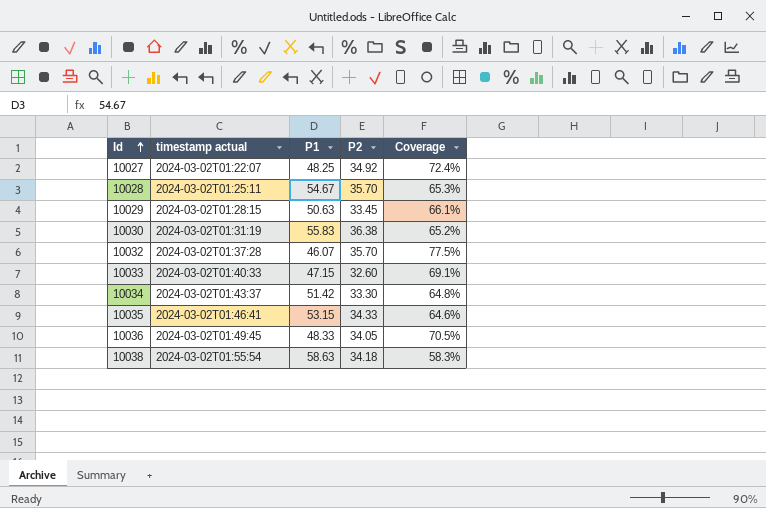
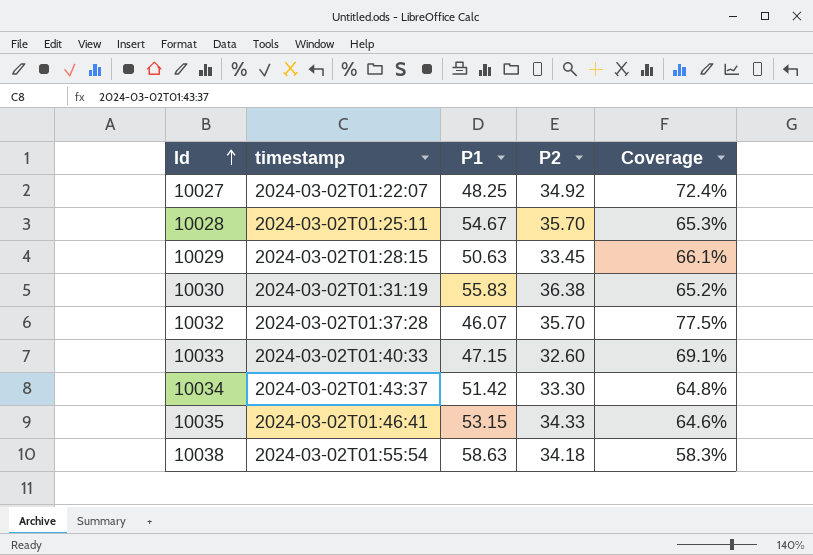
column name: timestamp actual -> timestamp
row 10036: 2024-03-02T01:49:45 | 48.33 | 34.05 | 70.5% -> none

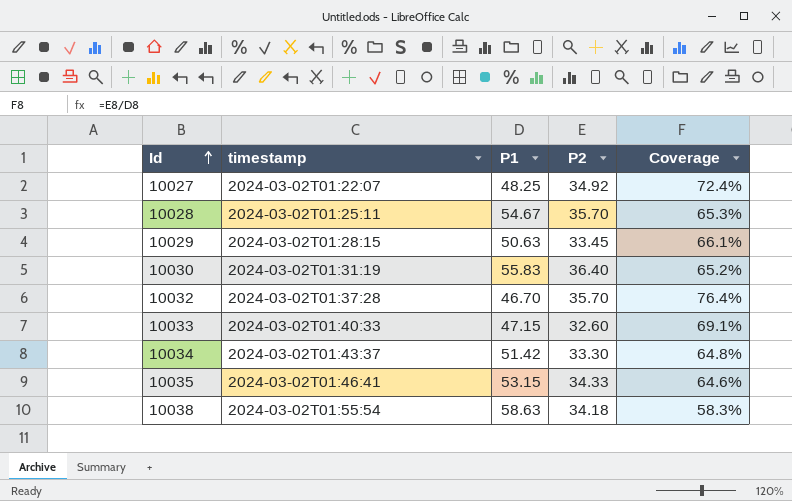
10030 | P2: 36.38 -> 36.40
10032 | P1: 46.07 -> 46.70
10032 | Coverage: 77.5% -> 76.4%

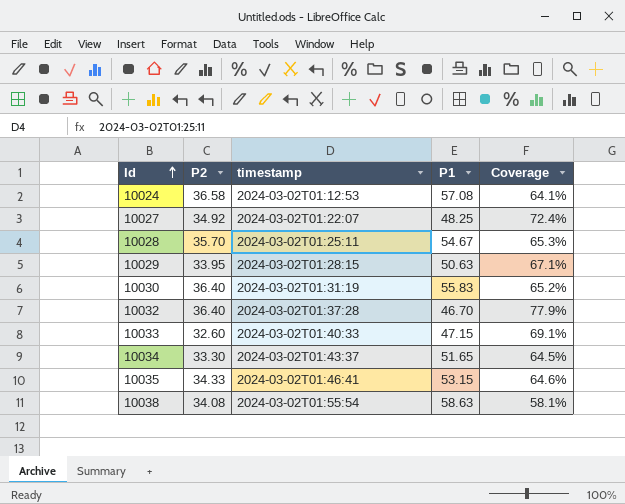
column P2 | position: 4 -> 2
row 10024: none -> 36.58 | 2024-03-02T01:12:53 | 57.08 | 64.1%
10029 | P2: 33.45 -> 33.95
10029 | Coverage: 66.1% -> 67.1%
10032 | P2: 35.70 -> 36.40
10032 | Coverage: 76.4% -> 77.9%
10034 | P1: 51.42 -> 51.65
10034 | Coverage: 64.8% -> 64.5%
10038 | P2: 34.18 -> 34.08
10038 | Coverage: 58.3% -> 58.1%

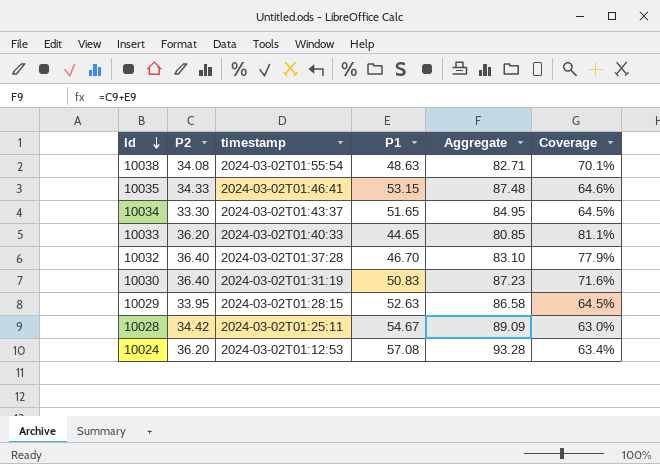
row order: Id ascending -> Id descending
column Aggregate | formula: none -> [P2] + [P1]
row 10027: 34.92 | 2024-03-02T01:22:07 | 48.25 | 72.4% -> none
10038 | P1: 58.63 -> 48.63
10038 | Coverage: 58.1% -> 70.1%
10033 | P2: 32.60 -> 36.20
10033 | P1: 47.15 -> 44.65
10033 | Coverage: 69.1% -> 81.1%
10030 | P1: 55.83 -> 50.83
10030 | Coverage: 65.2% -> 71.6%
10029 | P1: 50.63 -> 52.63
10029 | Coverage: 67.1% -> 64.5%
10028 | P2: 35.70 -> 34.42
10028 | Coverage: 65.3% -> 63.0%
10024 | P2: 36.58 -> 36.20
10024 | Coverage: 64.1% -> 63.4%

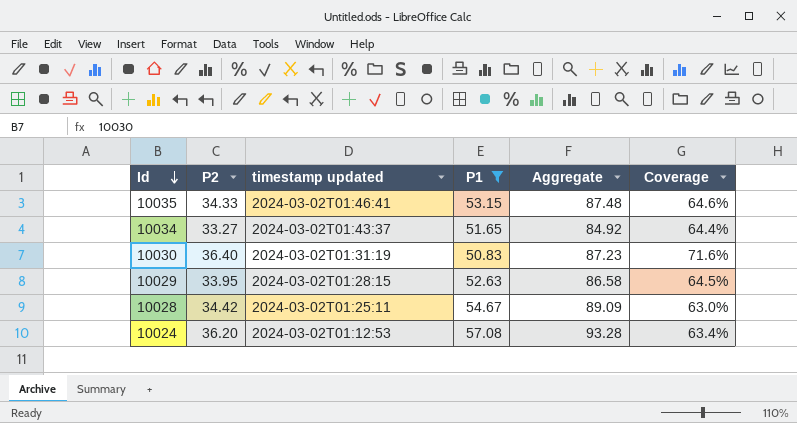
filter: none -> P1 >= 50.83
column name: timestamp -> timestamp updated
10034 | P2: 33.30 -> 33.27
10034 | Aggregate: 84.95 -> 84.92
10034 | Coverage: 64.5% -> 64.4%

